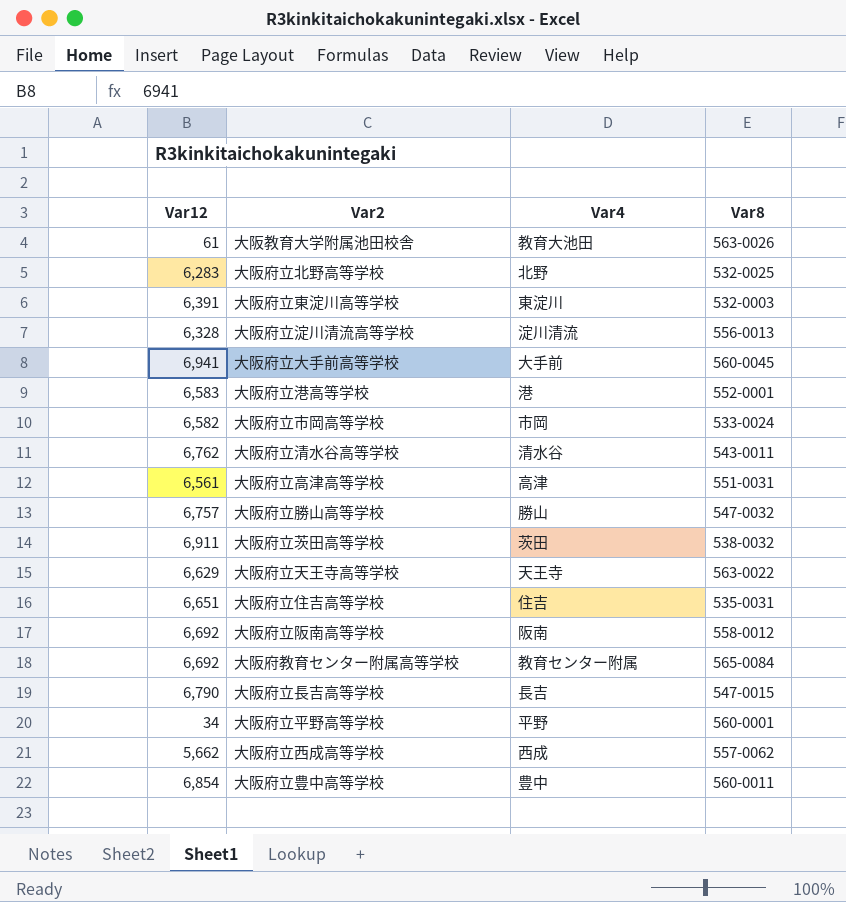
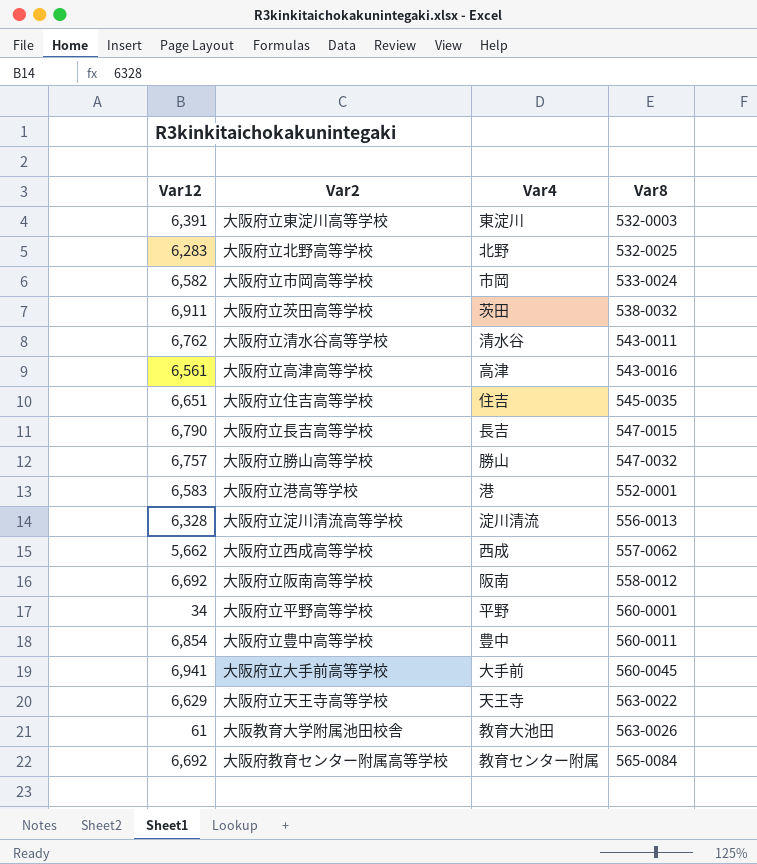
row order: none -> Var8 ascending
大阪府立高津高等学校 | Var8: 551-0031 -> 543-0016
大阪府立住吉高等学校 | Var8: 535-0031 -> 545-0035

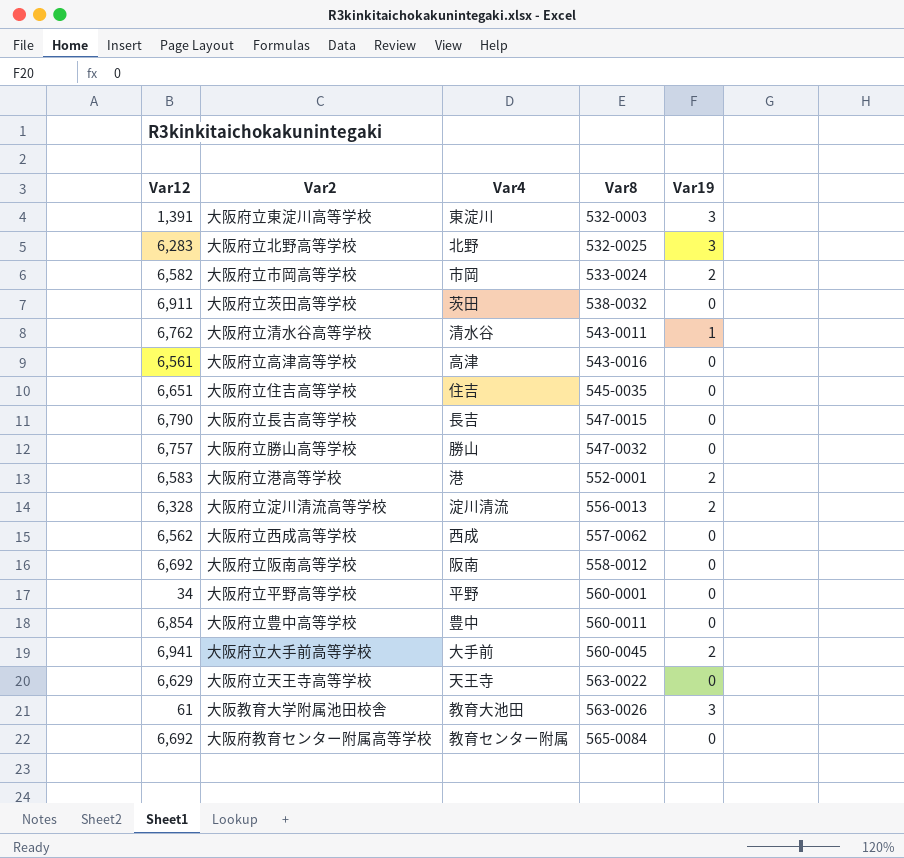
column Var19 | position: none -> 5
大阪府立東淀川高等学校 | Var12: 6,391 -> 1,391
大阪府立西成高等学校 | Var12: 5,662 -> 6,562

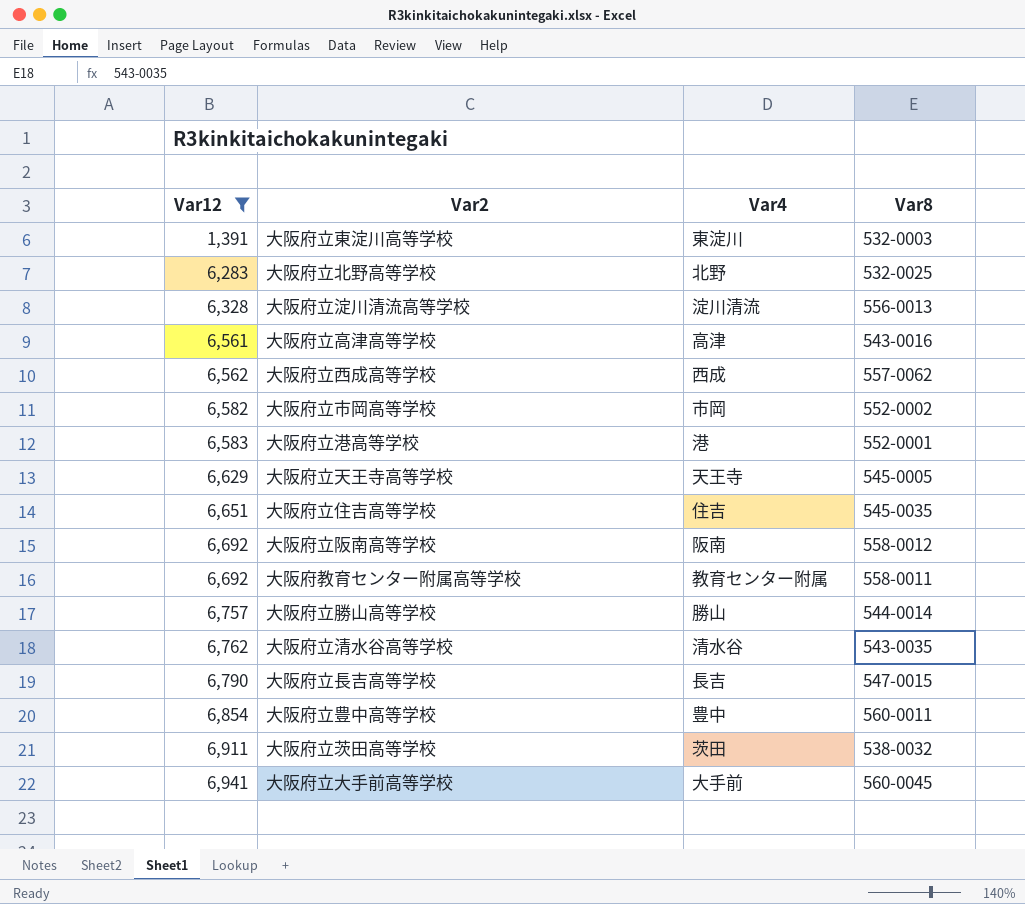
filter: none -> Var12 >= 1,391
row order: Var8 ascending -> Var12 ascending
column Var19 | position: 5 -> none
大阪府立市岡高等学校 | Var8: 533-0024 -> 552-0002
大阪府立天王寺高等学校 | Var8: 563-0022 -> 545-0005
大阪府教育センター附属高等学校 | Var8: 565-0084 -> 558-0011
大阪府立勝山高等学校 | Var8: 547-0032 -> 544-0014
大阪府立清水谷高等学校 | Var8: 543-0011 -> 543-0035

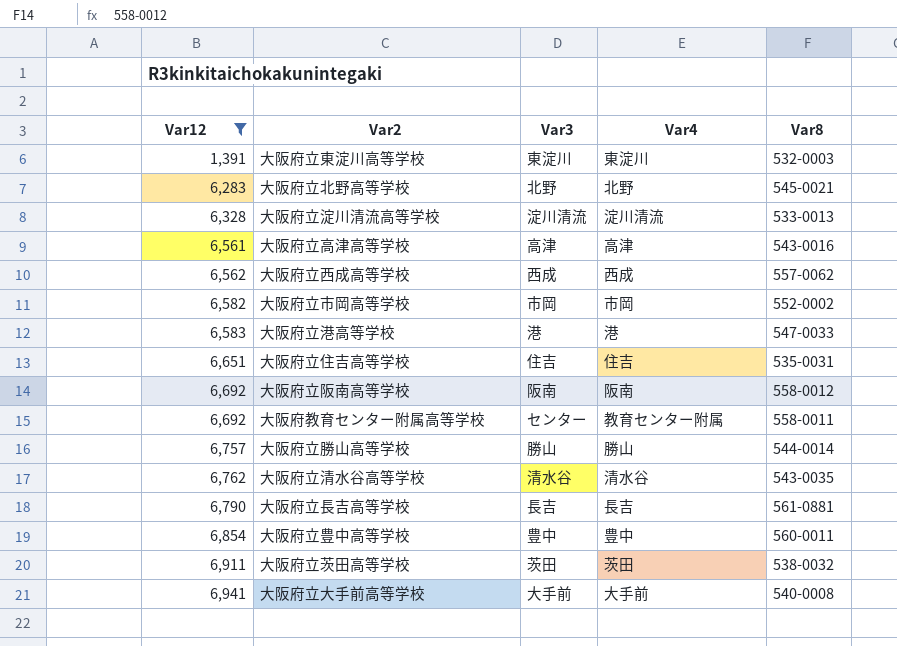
column Var3 | position: none -> 3
row 大阪府立天王寺高等学校: 6,629 | 天王寺 | 545-0005 -> none
大阪府立北野高等学校 | Var8: 532-0025 -> 545-0021
大阪府立淀川清流高等学校 | Var8: 556-0013 -> 533-0013
大阪府立港高等学校 | Var8: 552-0001 -> 547-0033
大阪府立住吉高等学校 | Var8: 545-0035 -> 535-0031
大阪府立長吉高等学校 | Var8: 547-0015 -> 561-0881
大阪府立大手前高等学校 | Var8: 560-0045 -> 540-0008

